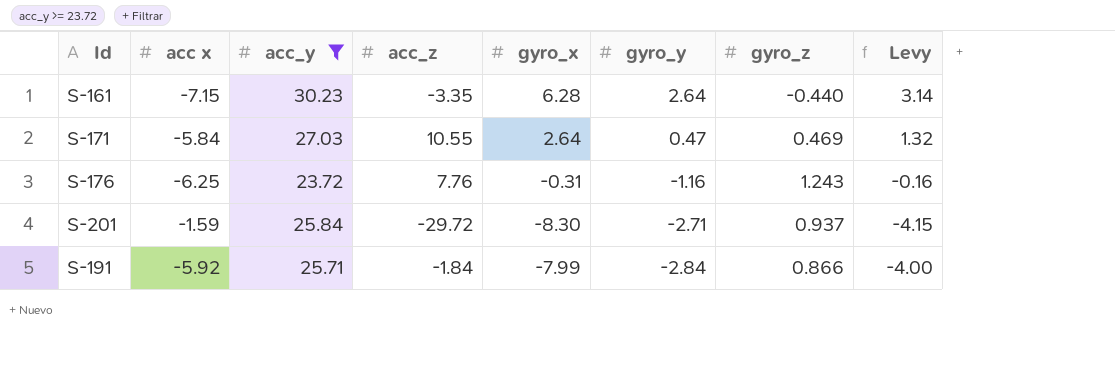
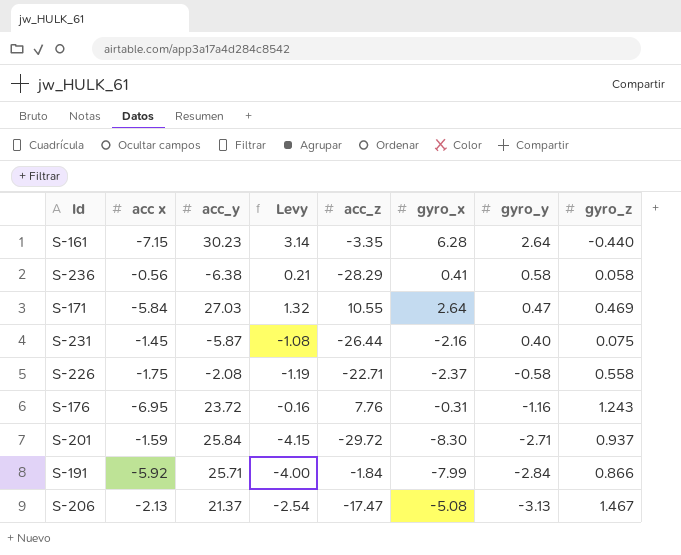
filter: acc_y >= 23.72 -> none
column Levy | position: 8 -> 4
S-176 | acc x: -6.25 -> -6.95

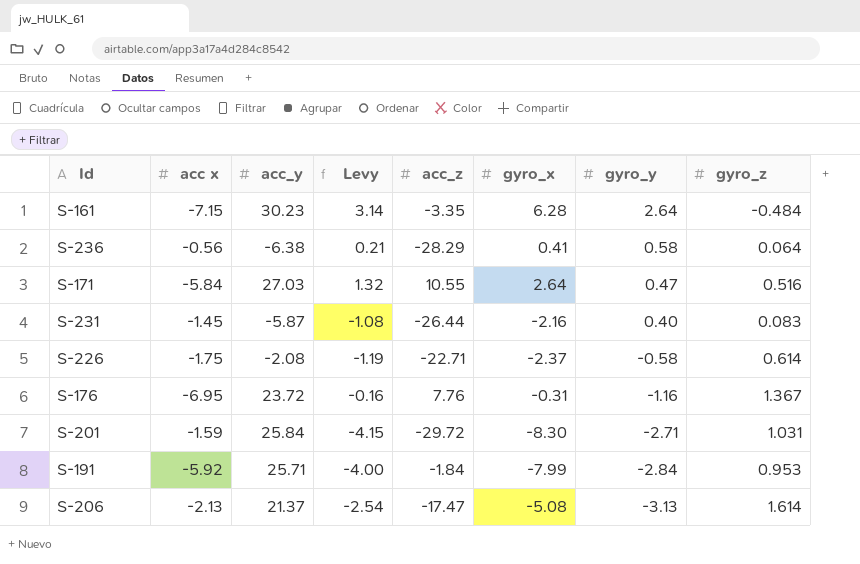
S-161 | gyro_z: -0.440 -> -0.484
S-236 | gyro_z: 0.058 -> 0.064
S-171 | gyro_z: 0.469 -> 0.516
S-231 | gyro_z: 0.075 -> 0.083
S-226 | gyro_z: 0.558 -> 0.614
S-176 | gyro_z: 1.243 -> 1.367
S-201 | gyro_z: 0.937 -> 1.031
S-191 | gyro_z: 0.866 -> 0.953
S-206 | gyro_z: 1.467 -> 1.614

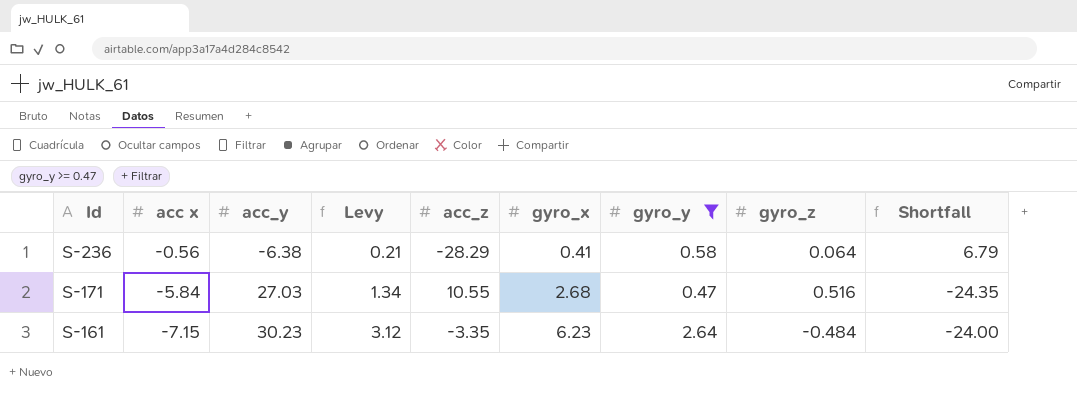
filter: none -> gyro_y >= 0.47
row order: gyro_y descending -> Id descending
column Shortfall | formula: none -> [gyro_x] - [acc_y]
S-171 | Levy: 1.32 -> 1.34
S-171 | gyro_x: 2.64 -> 2.68
S-161 | Levy: 3.14 -> 3.12
S-161 | gyro_x: 6.28 -> 6.23

